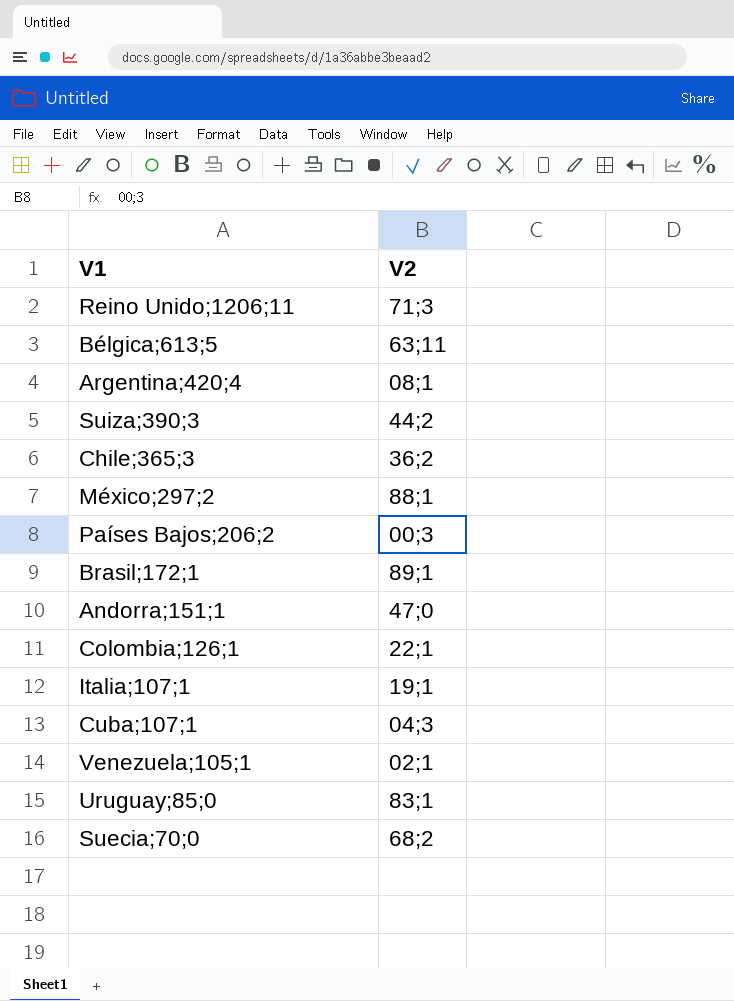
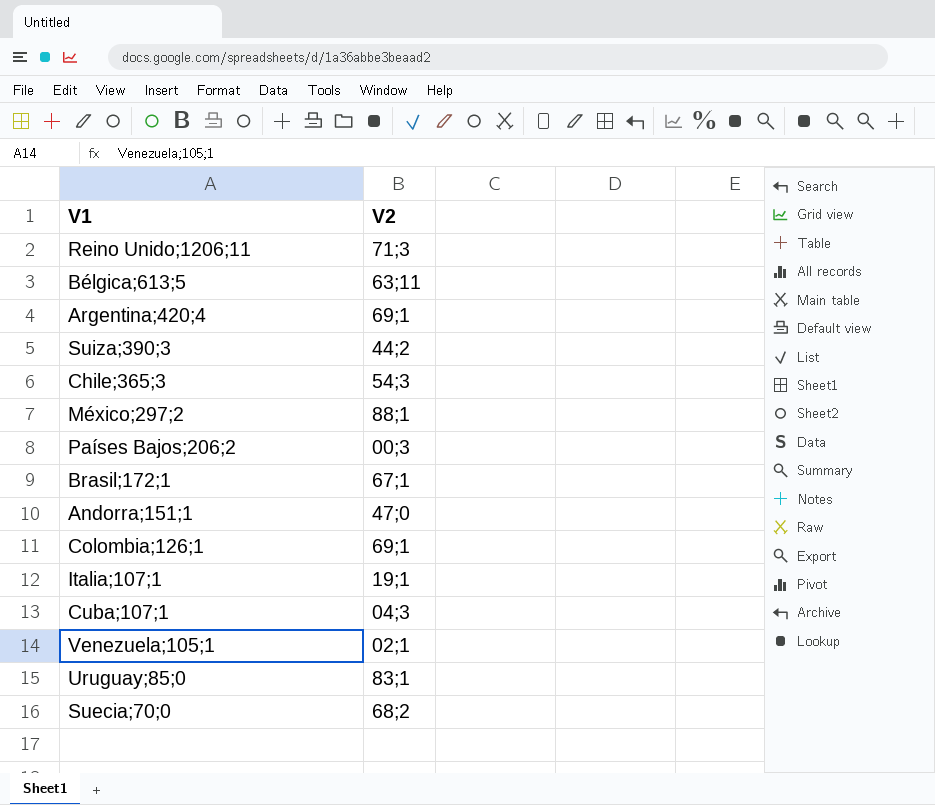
Argentina;420;4 | V2: 08;1 -> 69;1
Chile;365;3 | V2: 36;2 -> 54;3
Brasil;172;1 | V2: 89;1 -> 67;1
Colombia;126;1 | V2: 22;1 -> 69;1

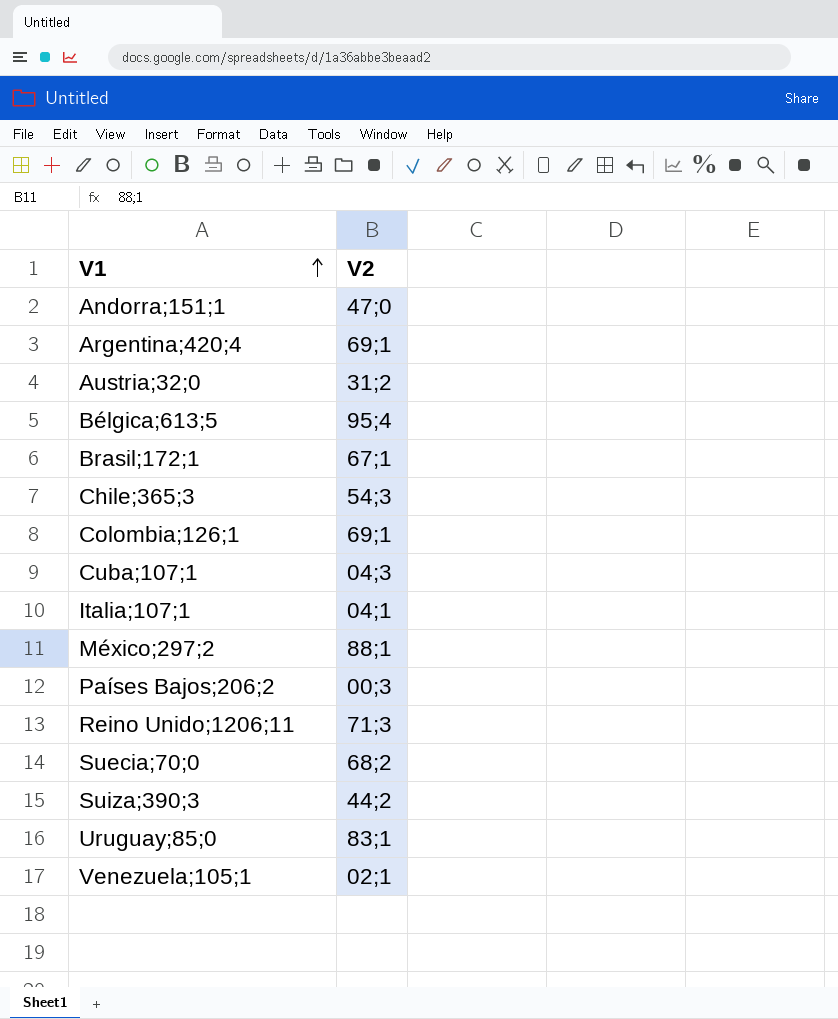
row order: none -> V1 ascending
row Austria;32;0: none -> 31;2
Bélgica;613;5 | V2: 63;11 -> 95;4
Italia;107;1 | V2: 19;1 -> 04;1

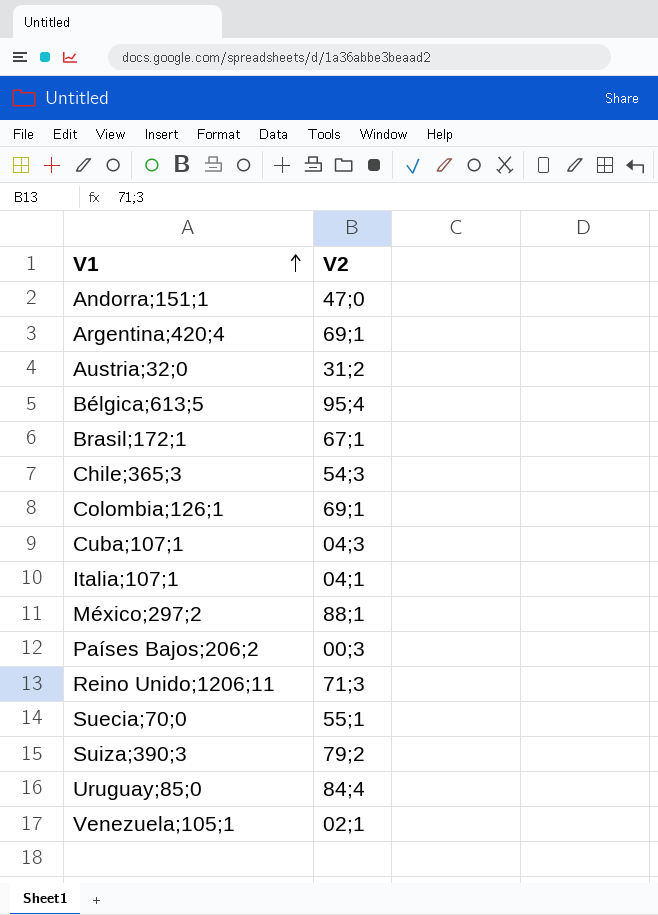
Suecia;70;0 | V2: 68;2 -> 55;1
Suiza;390;3 | V2: 44;2 -> 79;2
Uruguay;85;0 | V2: 83;1 -> 84;4

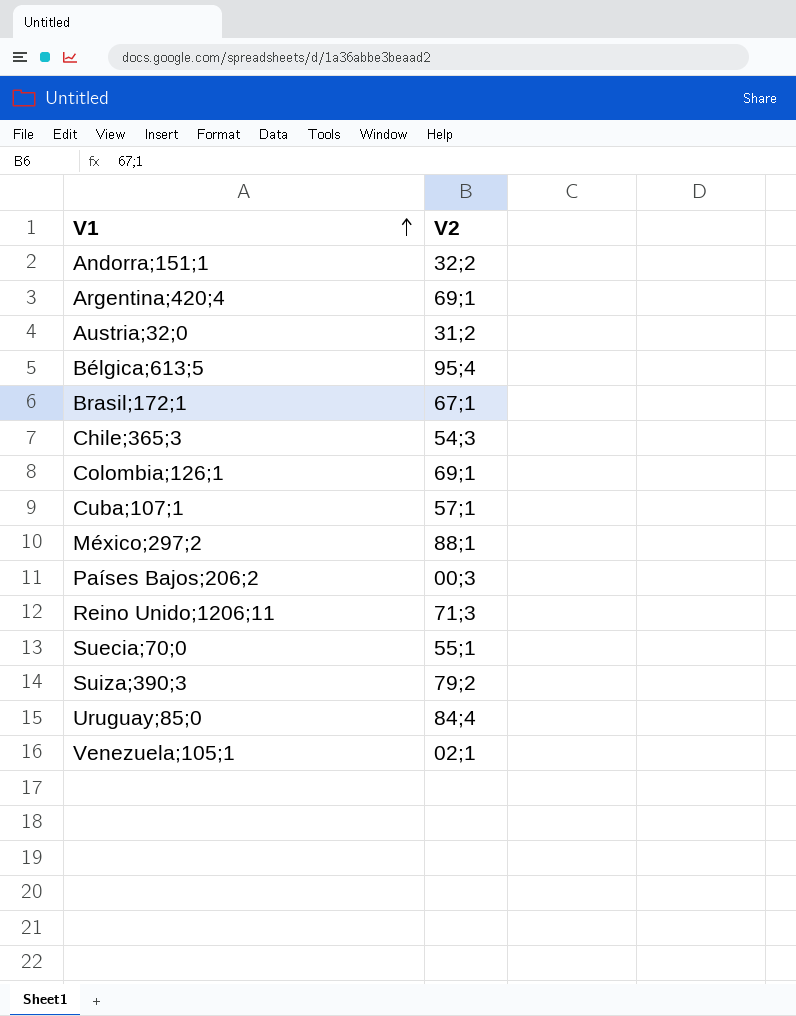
row Italia;107;1: 04;1 -> none
Andorra;151;1 | V2: 47;0 -> 32;2
Cuba;107;1 | V2: 04;3 -> 57;1

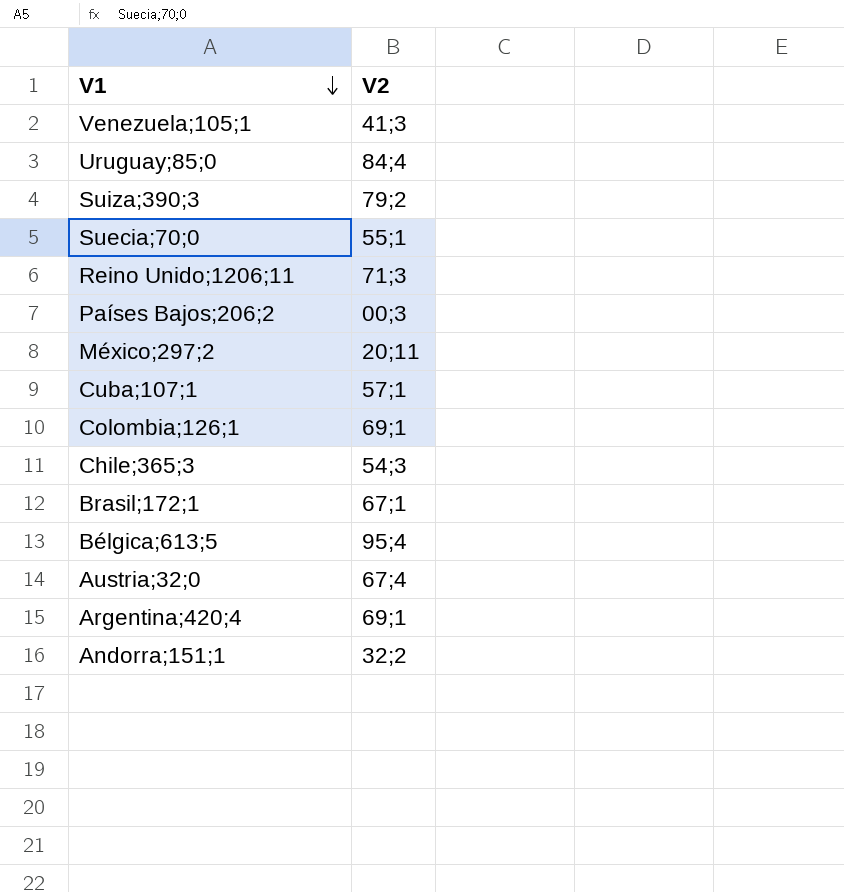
row order: V1 ascending -> V1 descending
Venezuela;105;1 | V2: 02;1 -> 41;3
México;297;2 | V2: 88;1 -> 20;11
Austria;32;0 | V2: 31;2 -> 67;4

